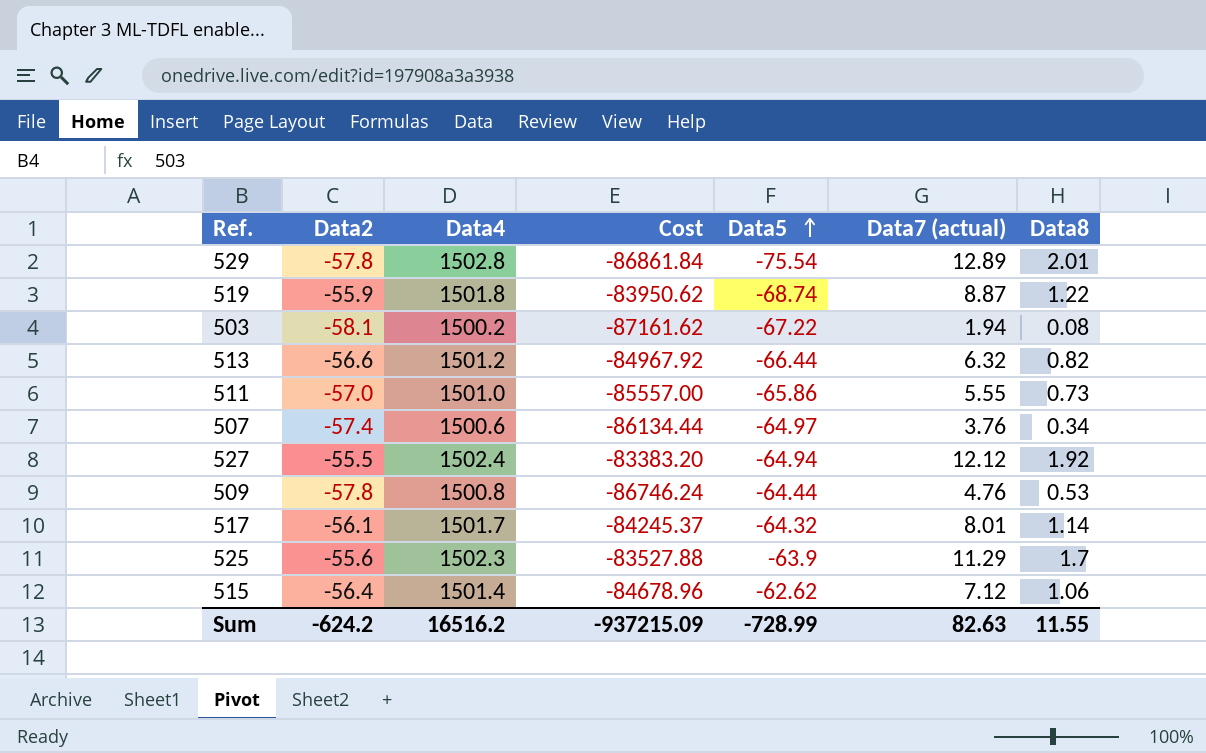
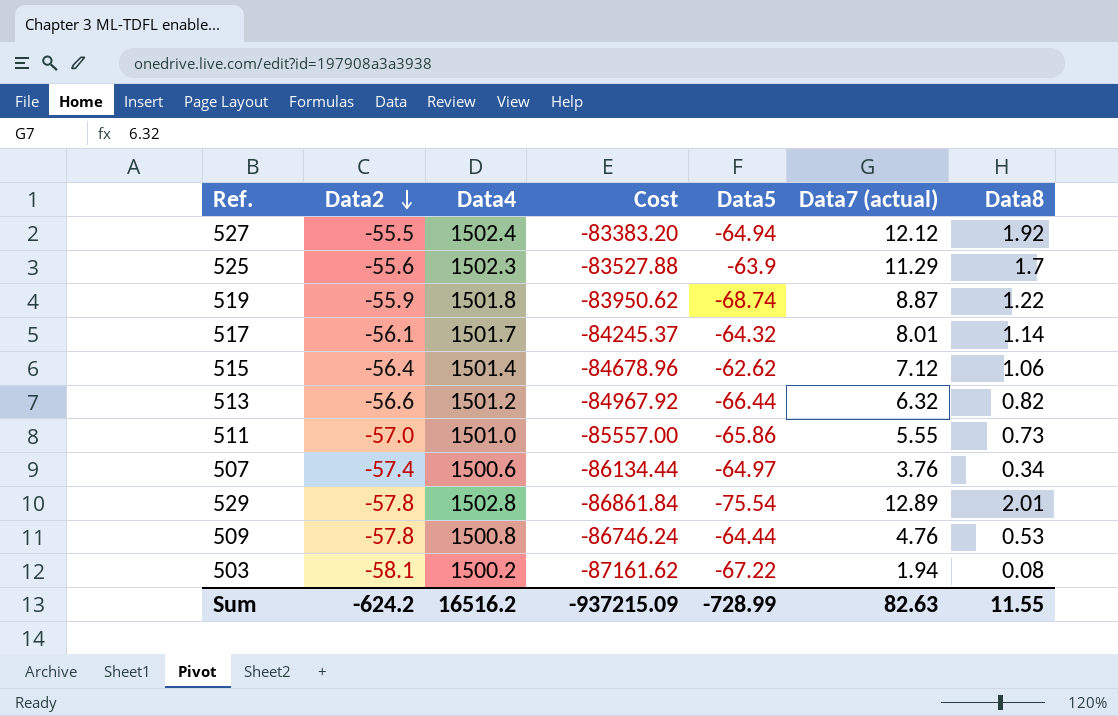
row order: Data5 ascending -> Data2 descending

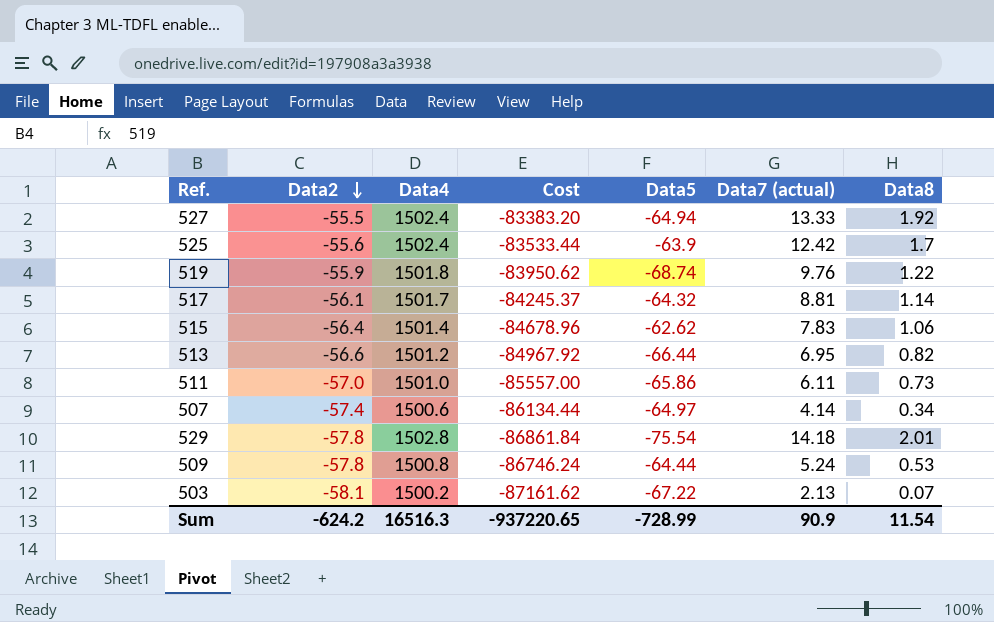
527 | Data7 (actual): 12.12 -> 13.33
525 | Data4: 1502.3 -> 1502.4
525 | Cost: -83527.88 -> -83533.44
525 | Data7 (actual): 11.29 -> 12.42
519 | Data7 (actual): 8.87 -> 9.76
517 | Data7 (actual): 8.01 -> 8.81
515 | Data7 (actual): 7.12 -> 7.83
513 | Data7 (actual): 6.32 -> 6.95
511 | Data7 (actual): 5.55 -> 6.11
507 | Data7 (actual): 3.76 -> 4.14
529 | Data7 (actual): 12.89 -> 14.18
509 | Data7 (actual): 4.76 -> 5.24
503 | Data7 (actual): 1.94 -> 2.13
503 | Data8: 0.08 -> 0.07
Sum | Data4: 16516.2 -> 16516.3
Sum | Cost: -937215.09 -> -937220.65
Sum | Data7 (actual): 82.63 -> 90.9
Sum | Data8: 11.55 -> 11.54

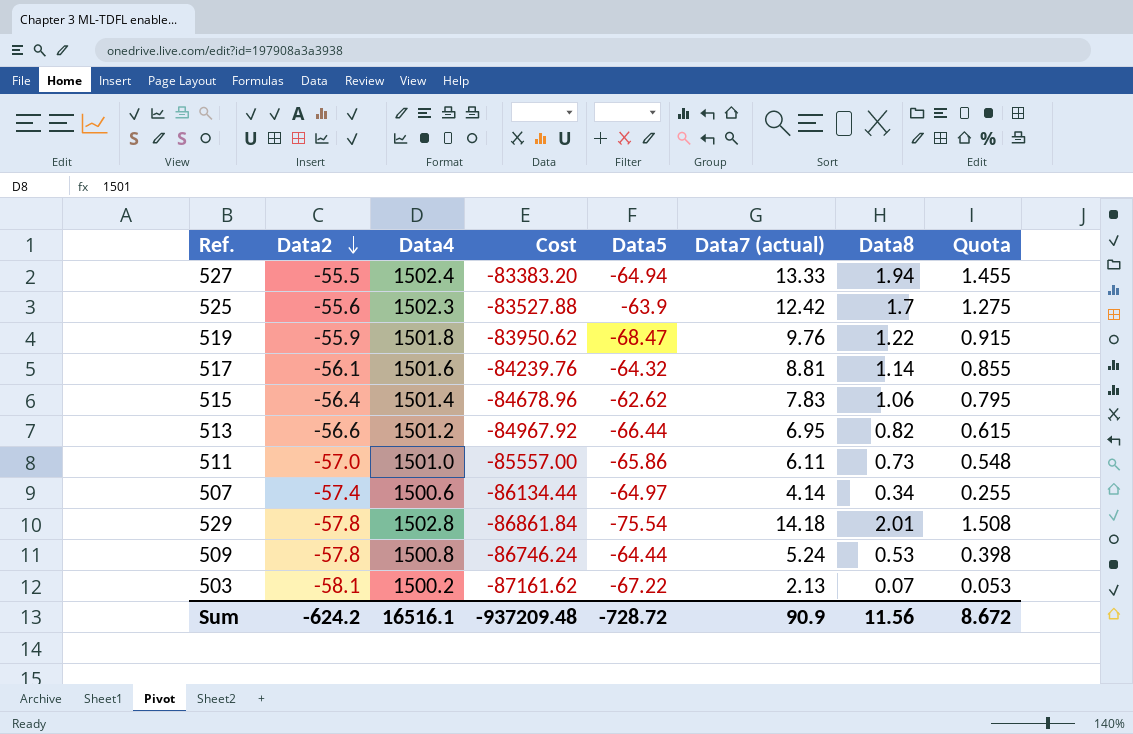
column Quota | formula: none -> [Data8] * 0.75
527 | Data8: 1.92 -> 1.94
525 | Data4: 1502.4 -> 1502.3
525 | Cost: -83533.44 -> -83527.88
519 | Data5: -68.74 -> -68.47
517 | Data4: 1501.7 -> 1501.6
517 | Cost: -84245.37 -> -84239.76
Sum | Data4: 16516.3 -> 16516.1
Sum | Cost: -937220.65 -> -937209.48
Sum | Data5: -728.99 -> -728.72
Sum | Data8: 11.54 -> 11.56

